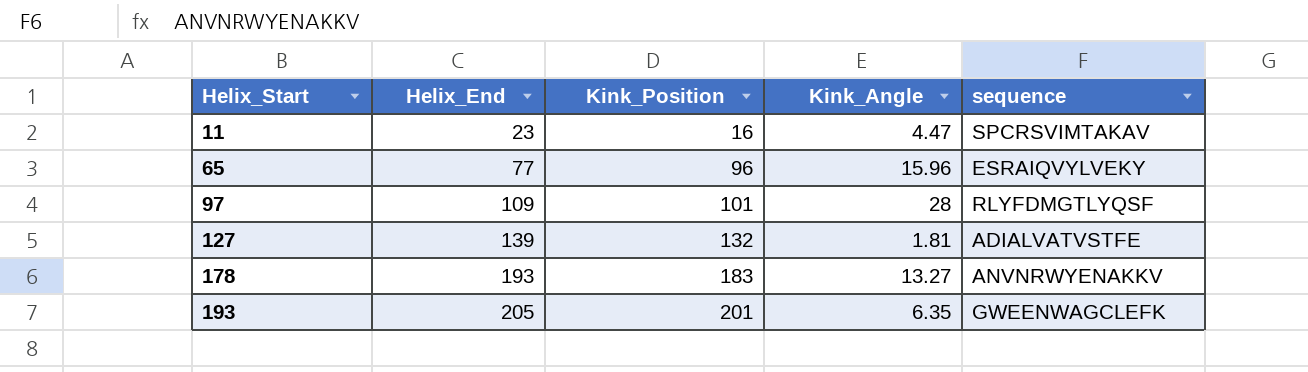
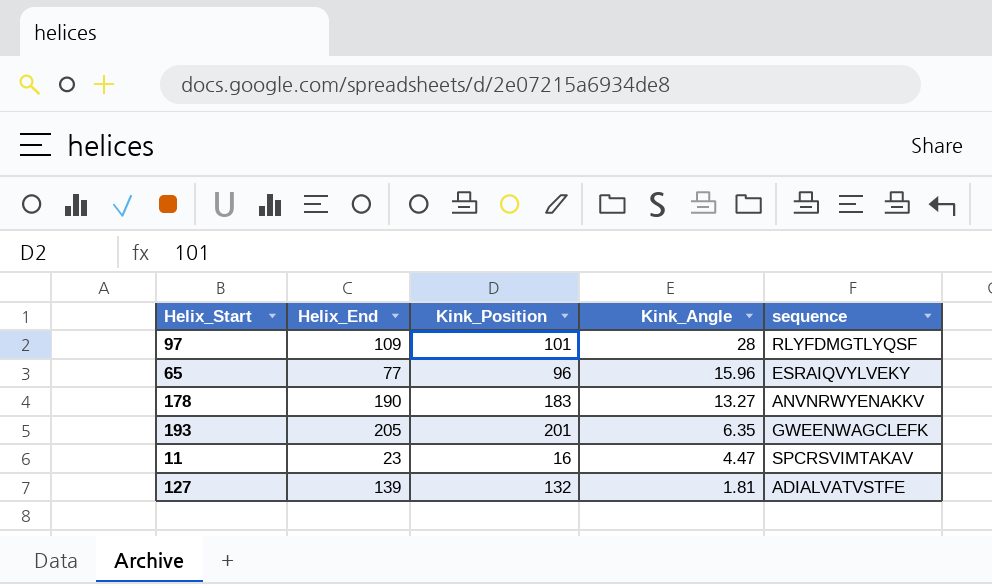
row order: Helix_Start ascending -> Kink_Angle descending
178 | Helix_End: 193 -> 190

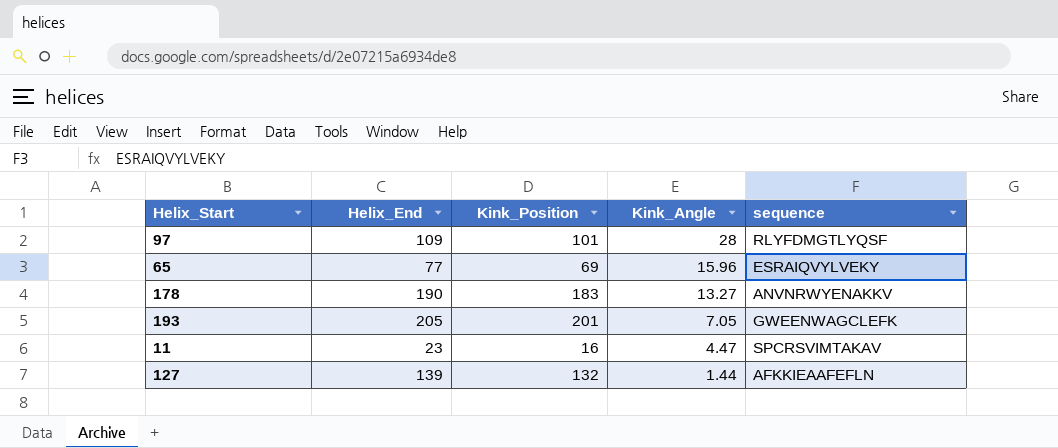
65 | Kink_Position: 96 -> 69
193 | Kink_Angle: 6.35 -> 7.05
127 | Kink_Angle: 1.81 -> 1.44
127 | sequence: ADIALVATVSTFE -> AFKKIEAAFEFLN

